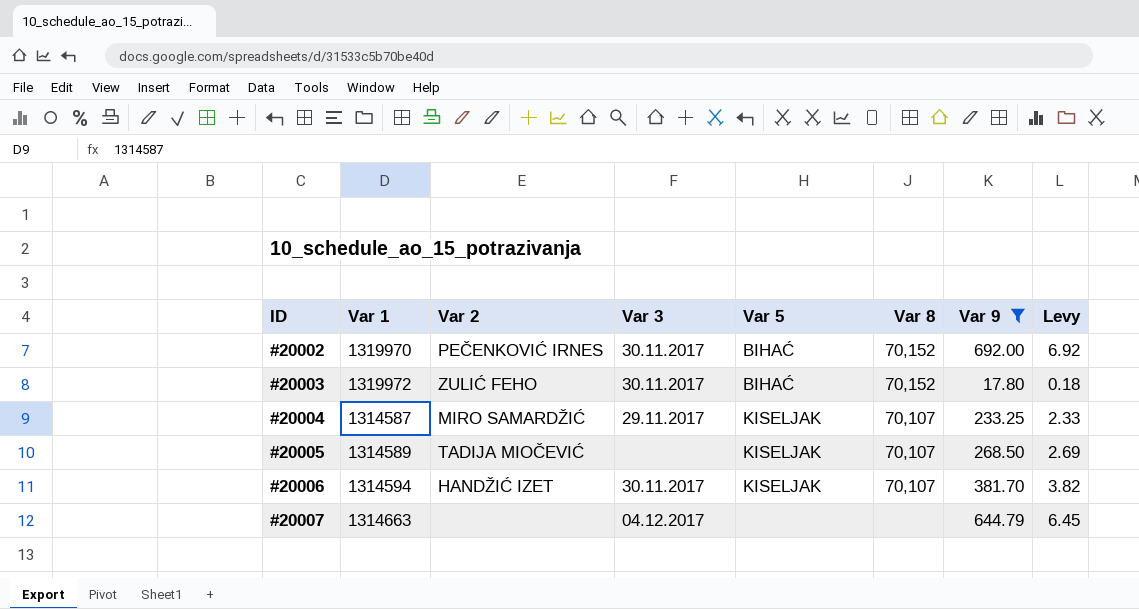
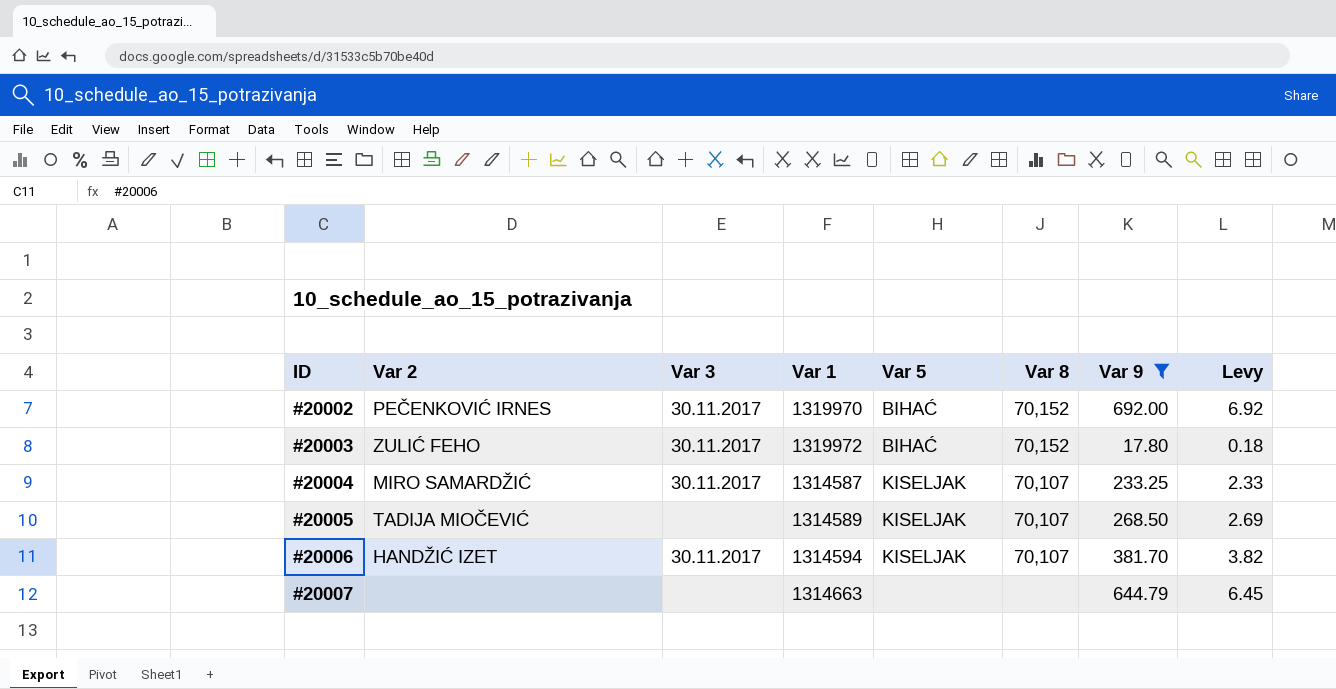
column Var 1 | position: 2 -> 4
#20004 | Var 3: 29.11.2017 -> 30.11.2017
#20007 | Var 3: 04.12.2017 -> none

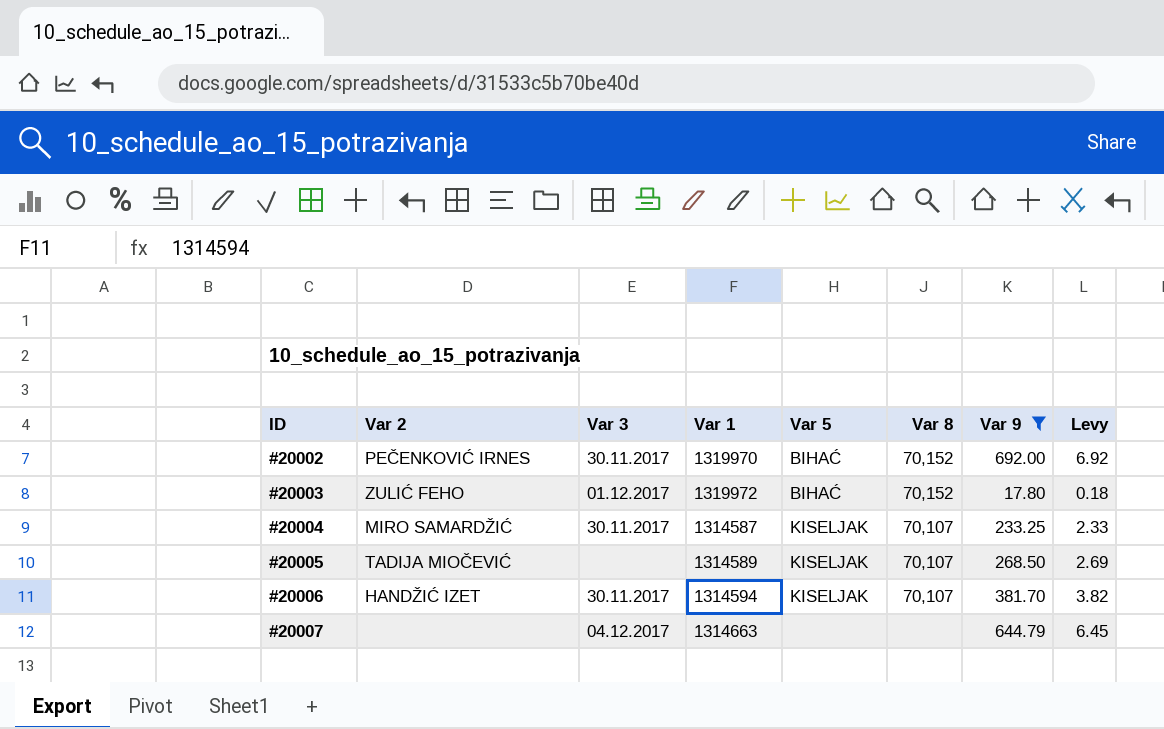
#20003 | Var 3: 30.11.2017 -> 01.12.2017
#20007 | Var 3: none -> 04.12.2017

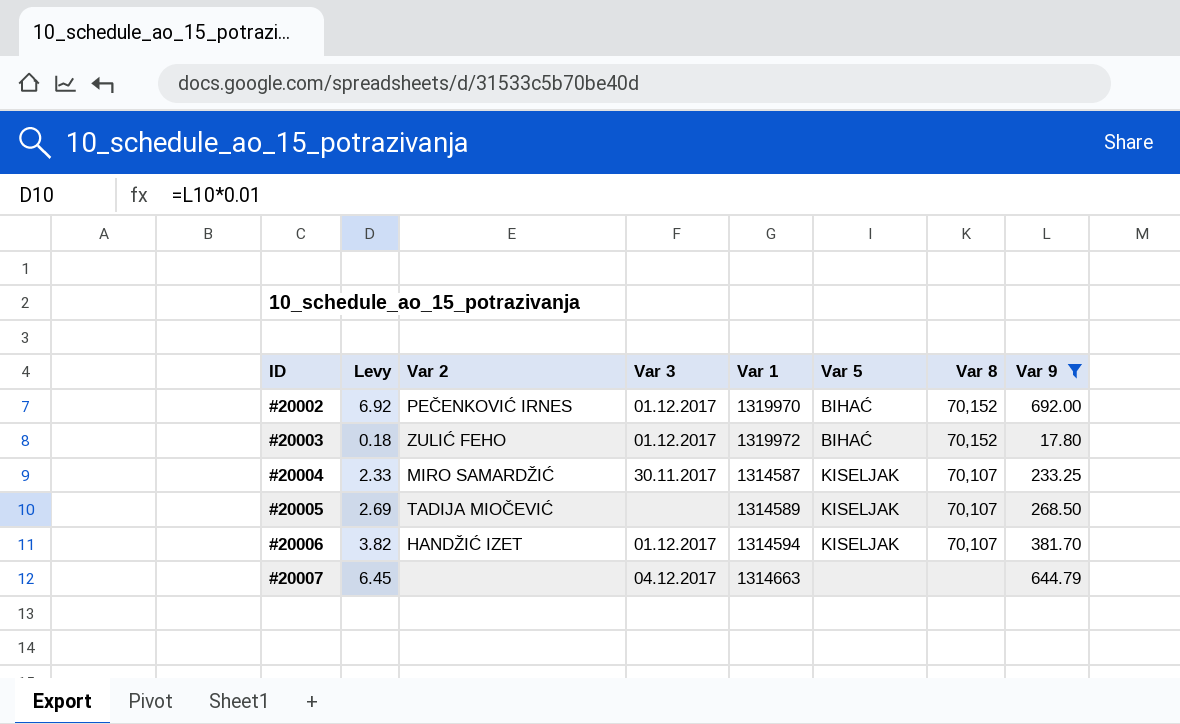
column Levy | position: 8 -> 2
#20002 | Var 3: 30.11.2017 -> 01.12.2017
#20006 | Var 3: 30.11.2017 -> 01.12.2017

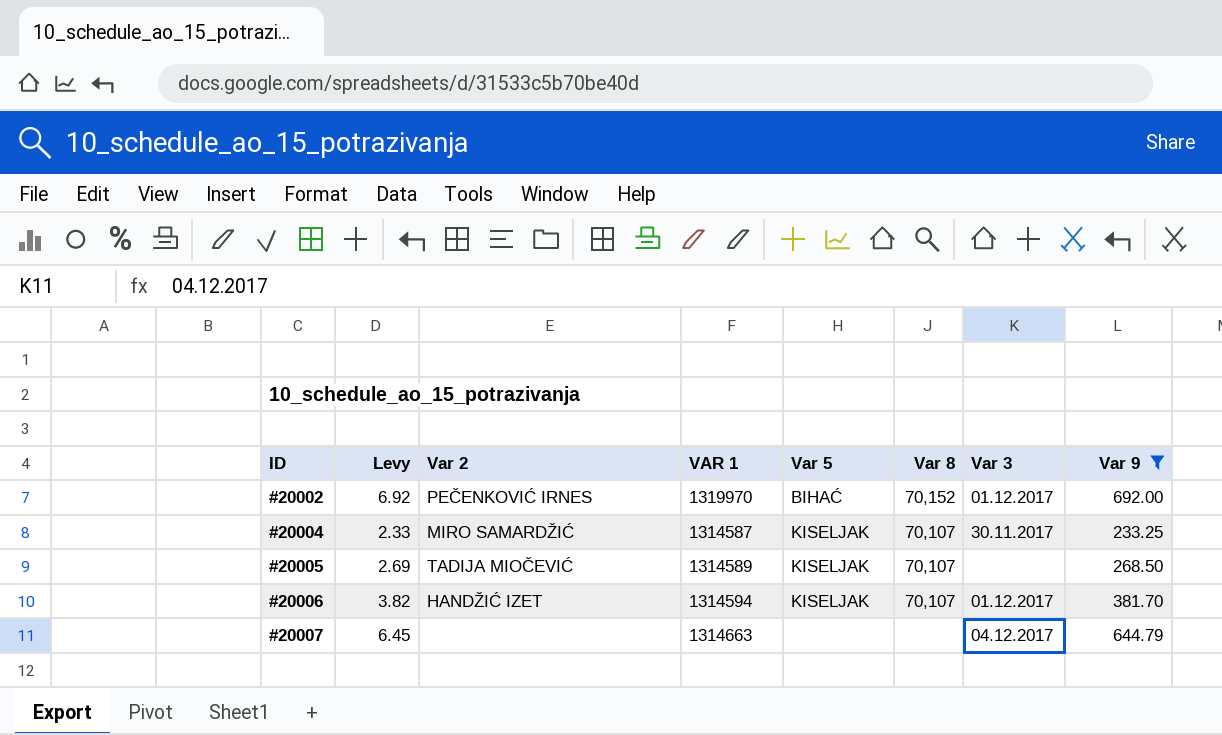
column name: Var 1 -> VAR 1
column Var 3 | position: 4 -> 7
row #20003: 0.18 | ZULIĆ FEHO | 01.12.2017 | 1319972 | BIHAĆ | 70,152 | 17.80 -> none

